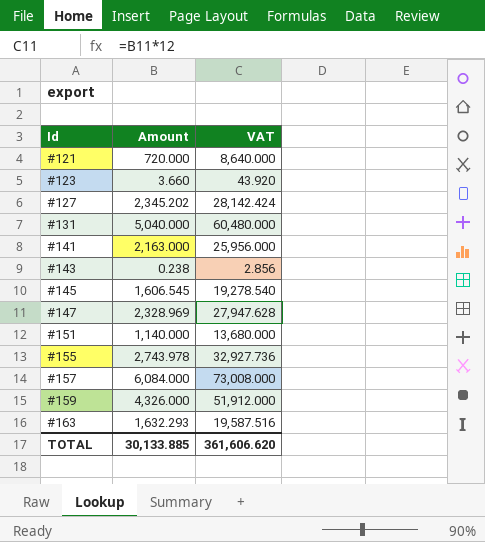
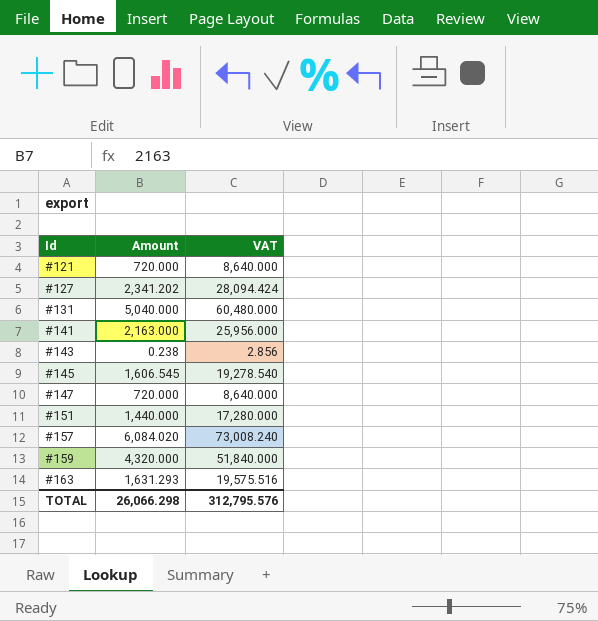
row #123: 3.660 | 43.920 -> none
row #155: 2,743.978 | 32,927.736 -> none
#127 | Amount: 2,345.202 -> 2,341.202
#127 | VAT: 28,142.424 -> 28,094.424
#147 | Amount: 2,328.969 -> 720.000
#147 | VAT: 27,947.628 -> 8,640.000
#151 | Amount: 1,140.000 -> 1,440.000
#151 | VAT: 13,680.000 -> 17,280.000
#157 | Amount: 6,084.000 -> 6,084.020
#157 | VAT: 73,008.000 -> 73,008.240
#159 | Amount: 4,326.000 -> 4,320.000
#159 | VAT: 51,912.000 -> 51,840.000
#163 | Amount: 1,632.293 -> 1,631.293
#163 | VAT: 19,587.516 -> 19,575.516
TOTAL | Amount: 30,133.885 -> 26,066.298
TOTAL | VAT: 361,606.620 -> 312,795.576

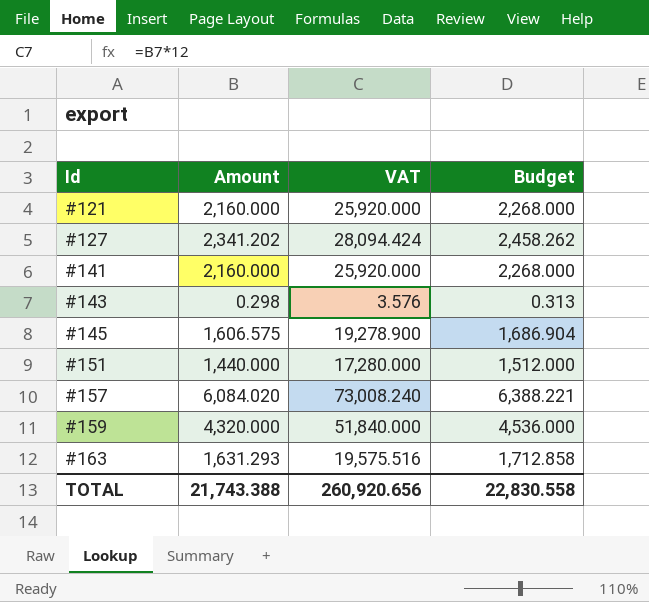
column Budget | formula: none -> [Amount] * 1.05
row #131: 5,040.000 | 60,480.000 -> none
row #147: 720.000 | 8,640.000 -> none
#121 | Amount: 720.000 -> 2,160.000
#121 | VAT: 8,640.000 -> 25,920.000
#141 | Amount: 2,163.000 -> 2,160.000
#141 | VAT: 25,956.000 -> 25,920.000
#143 | Amount: 0.238 -> 0.298
#143 | VAT: 2.856 -> 3.576
#145 | Amount: 1,606.545 -> 1,606.575
#145 | VAT: 19,278.540 -> 19,278.900
TOTAL | Amount: 26,066.298 -> 21,743.388
TOTAL | VAT: 312,795.576 -> 260,920.656

